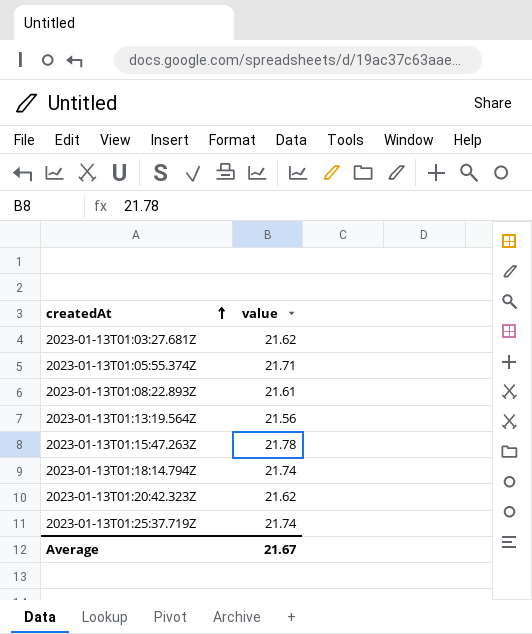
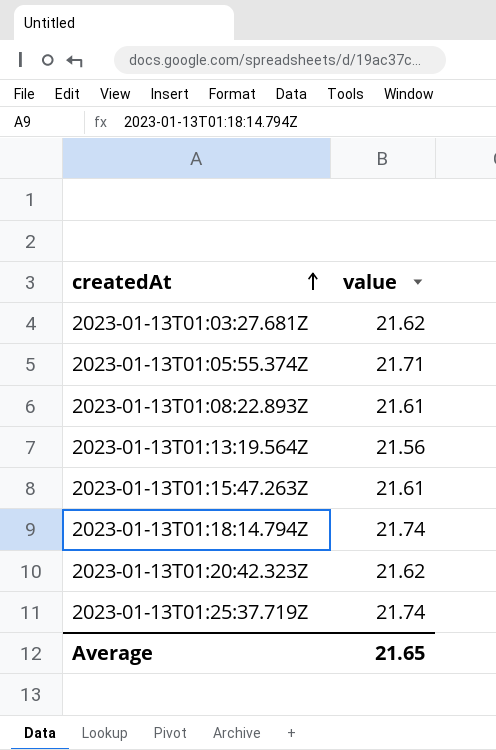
2023-01-13T01:15:47.263Z | value: 21.78 -> 21.61
Average | value: 21.67 -> 21.65

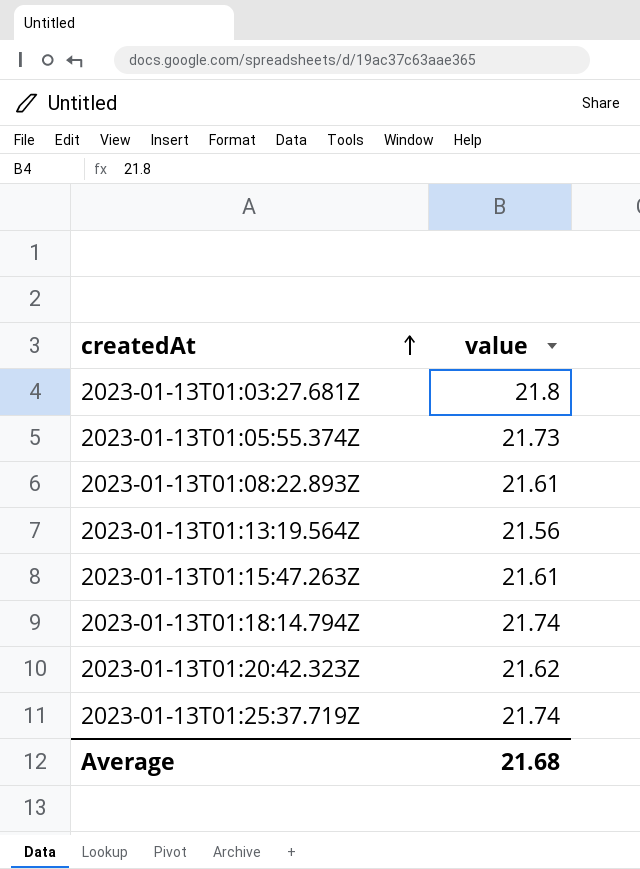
2023-01-13T01:03:27.681Z | value: 21.62 -> 21.8
2023-01-13T01:05:55.374Z | value: 21.71 -> 21.73
Average | value: 21.65 -> 21.68

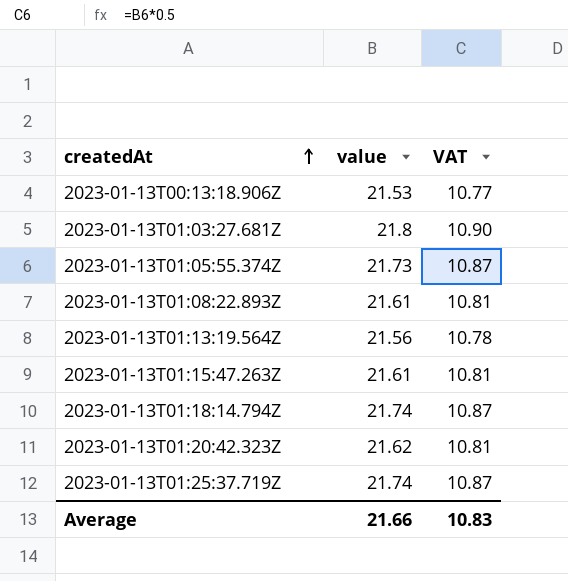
column VAT | formula: none -> [value] * 0.5
row 2023-01-13T00:13:18.906Z: none -> 21.53 | 10.77
Average | value: 21.68 -> 21.66

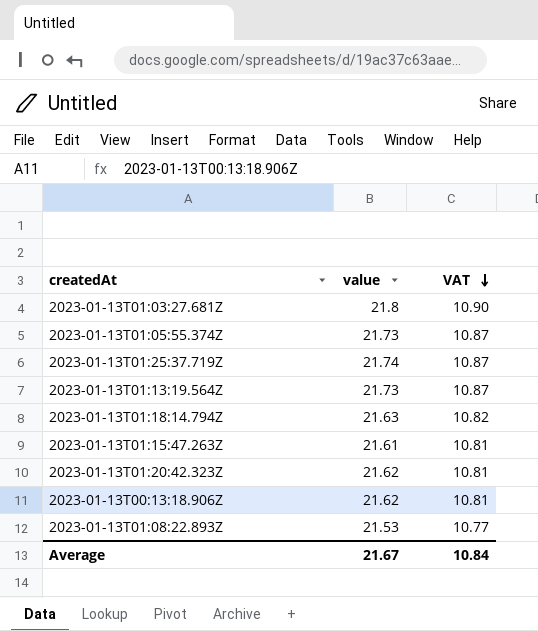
row order: createdAt ascending -> VAT descending
2023-01-13T01:13:19.564Z | value: 21.56 -> 21.73
2023-01-13T01:13:19.564Z | VAT: 10.78 -> 10.87
2023-01-13T01:18:14.794Z | value: 21.74 -> 21.63
2023-01-13T01:18:14.794Z | VAT: 10.87 -> 10.82
2023-01-13T00:13:18.906Z | value: 21.53 -> 21.62
2023-01-13T00:13:18.906Z | VAT: 10.77 -> 10.81
2023-01-13T01:08:22.893Z | value: 21.61 -> 21.53
2023-01-13T01:08:22.893Z | VAT: 10.81 -> 10.77
Average | value: 21.66 -> 21.67
Average | VAT: 10.83 -> 10.84

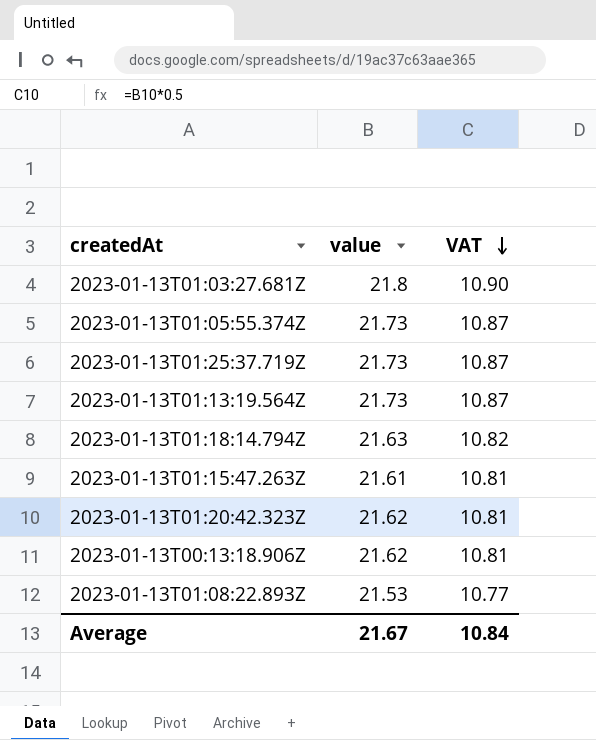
2023-01-13T01:25:37.719Z | value: 21.74 -> 21.73

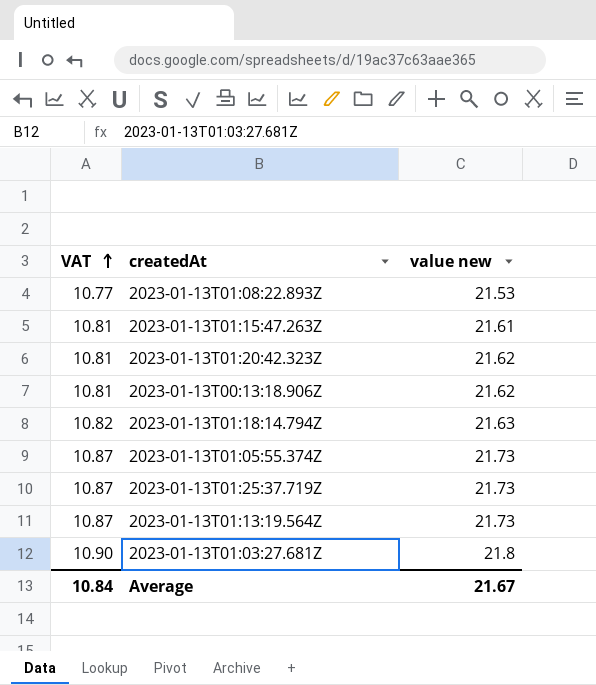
row order: VAT descending -> VAT ascending
column VAT | position: 3 -> 1
column name: value -> value new

